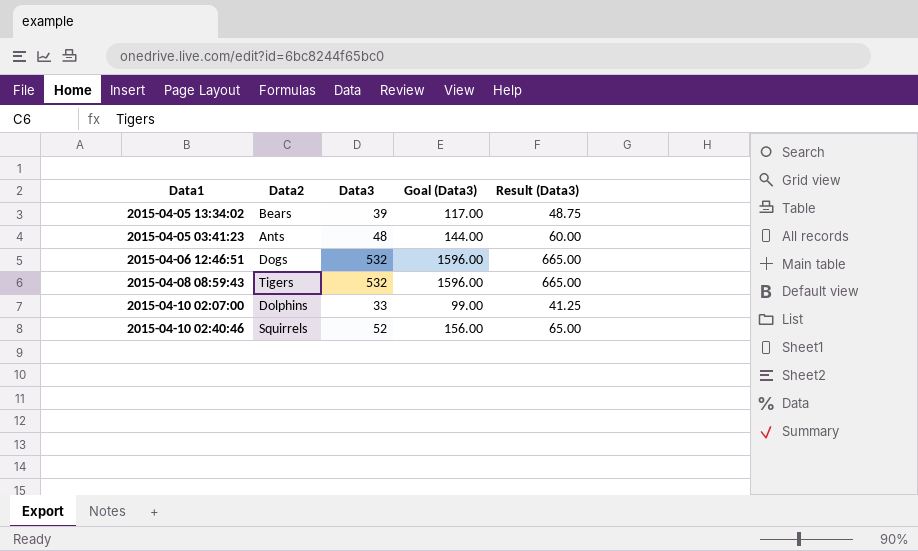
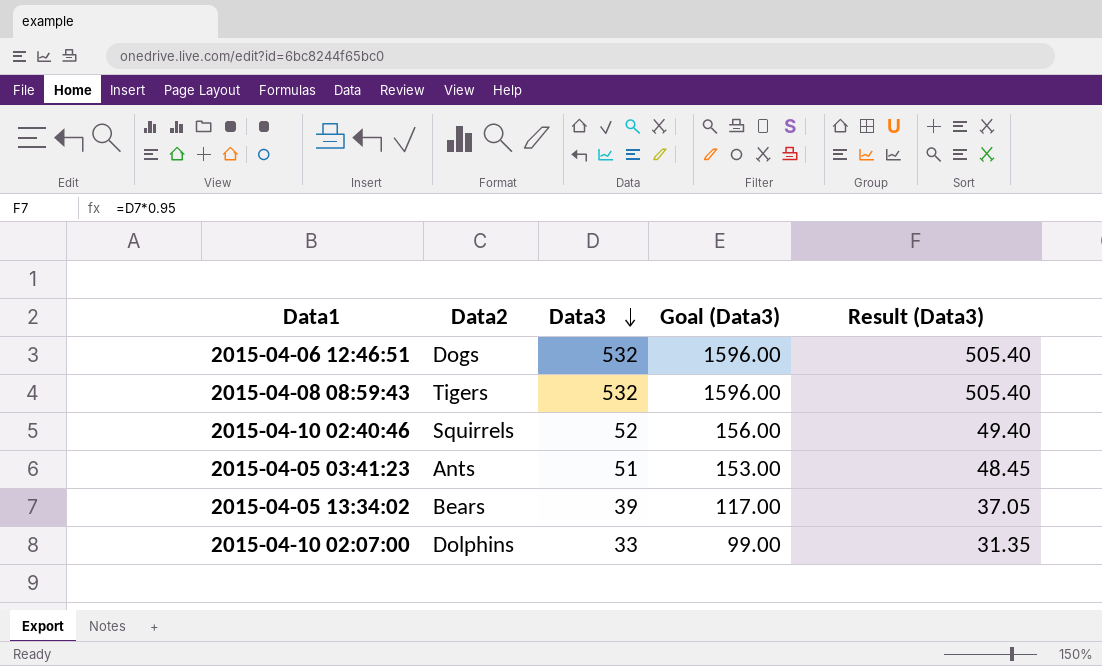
row order: none -> Data3 descending
column Result (Data3) | formula: [Data3] * 1.25 -> [Data3] * 0.95
2015-04-05 03:41:23 | Data3: 48 -> 51
2015-04-05 03:41:23 | Goal (Data3): 144.00 -> 153.00

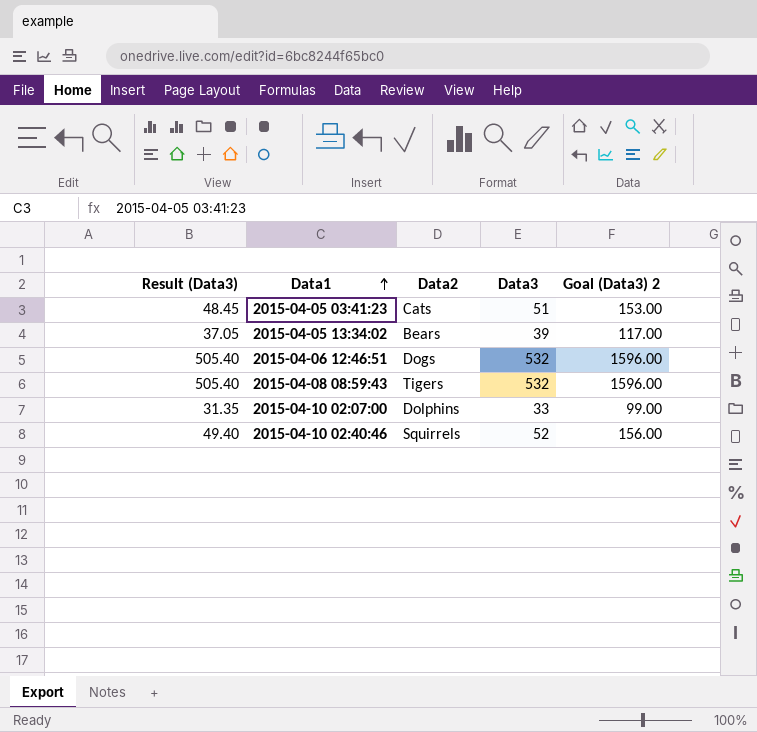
row order: Data3 descending -> Data1 ascending
column Result (Data3) | position: 5 -> 1
column name: Goal (Data3) -> Goal (Data3) 2
2015-04-05 03:41:23 | Data2: Ants -> Cats

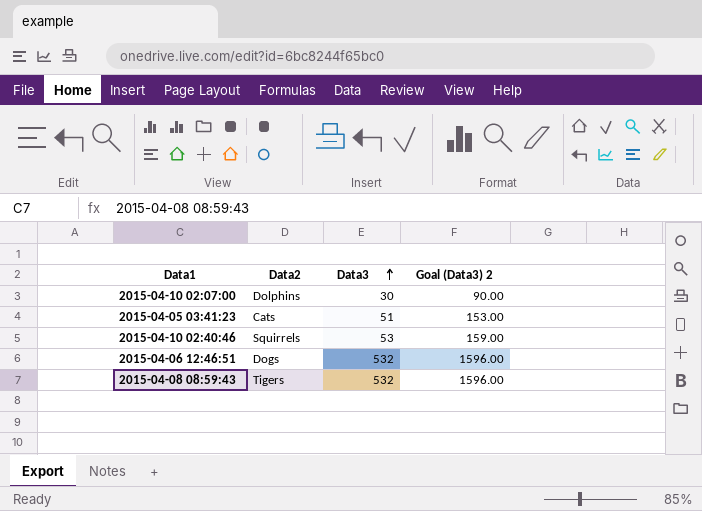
row order: Data1 ascending -> Data3 ascending
column Result (Data3) | formula: [Data3] * 0.95 -> none
row 2015-04-05 13:34:02: 37.05 | Bears | 39 | 117.00 -> none
2015-04-10 02:07:00 | Data3: 33 -> 30
2015-04-10 02:07:00 | Goal (Data3) 2: 99.00 -> 90.00
2015-04-10 02:40:46 | Data3: 52 -> 53
2015-04-10 02:40:46 | Goal (Data3) 2: 156.00 -> 159.00

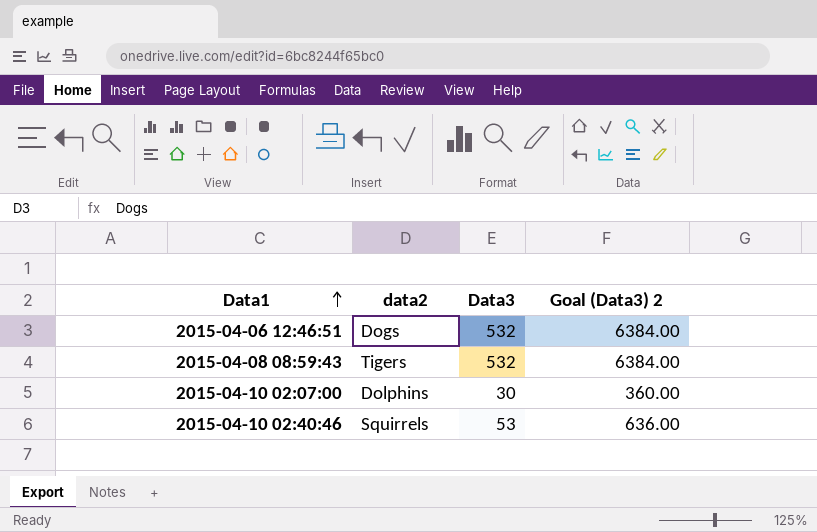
row order: Data3 ascending -> Data1 ascending
column name: Data2 -> data2
column Goal (Data3) 2 | formula: [Data3] * 3 -> [Data3] * 12
row 2015-04-05 03:41:23: Cats | 51 | 153.00 -> none

